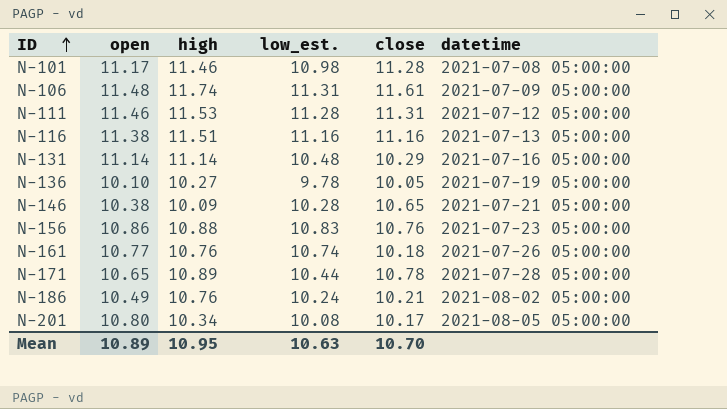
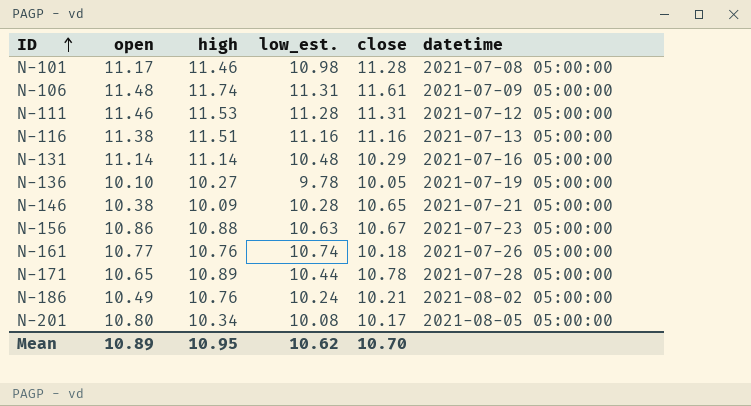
N-156 | low_est.: 10.83 -> 10.63
N-156 | close: 10.76 -> 10.67
Mean | low_est.: 10.63 -> 10.62

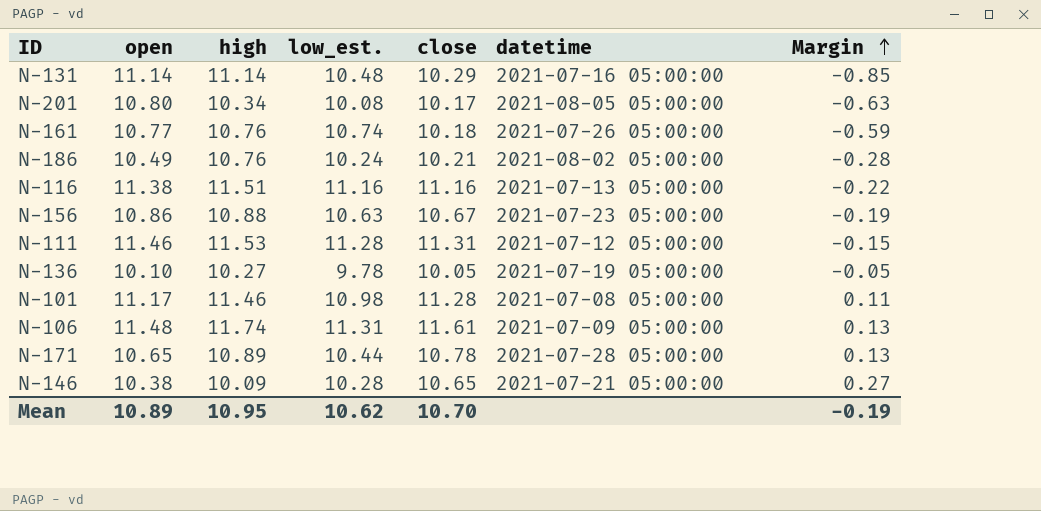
row order: ID ascending -> Margin ascending
column Margin | formula: none -> [close] - [open]

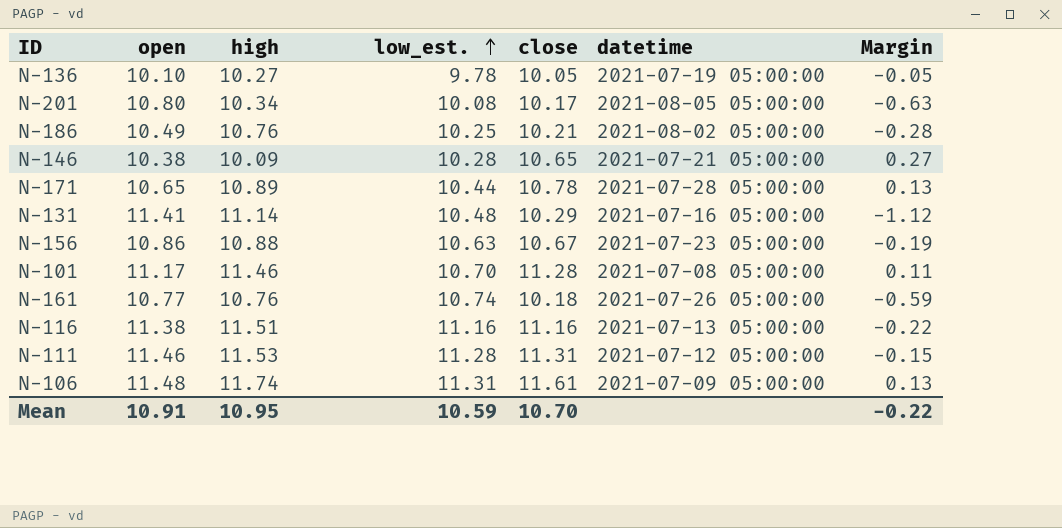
row order: Margin ascending -> low_est. ascending
N-186 | low_est.: 10.24 -> 10.25
N-131 | open: 11.14 -> 11.41
N-131 | Margin: -0.85 -> -1.12
N-101 | low_est.: 10.98 -> 10.70
Mean | open: 10.89 -> 10.91
Mean | low_est.: 10.62 -> 10.59
Mean | Margin: -0.19 -> -0.22

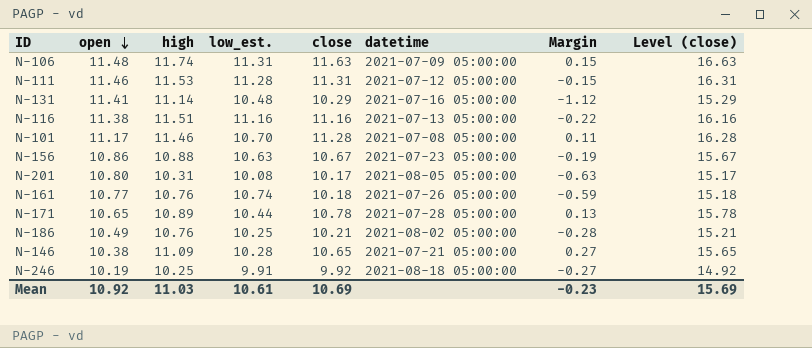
row order: low_est. ascending -> open descending
column Level (close) | formula: none -> [close] + 5
row N-136: 10.10 | 10.27 | 9.78 | 10.05 | 2021-07-19 05:00:00 | -0.05 -> none
N-106 | close: 11.61 -> 11.63
N-106 | Margin: 0.13 -> 0.15
N-201 | high: 10.34 -> 10.31
N-146 | high: 10.09 -> 11.09
row N-246: none -> 10.19 | 10.25 | 9.91 | 9.92 | 2021-08-18 05:00:00 | -0.27 | 14.92
Mean | open: 10.91 -> 10.92
Mean | high: 10.95 -> 11.03
Mean | low_est.: 10.59 -> 10.61
Mean | close: 10.70 -> 10.69
Mean | Margin: -0.22 -> -0.23

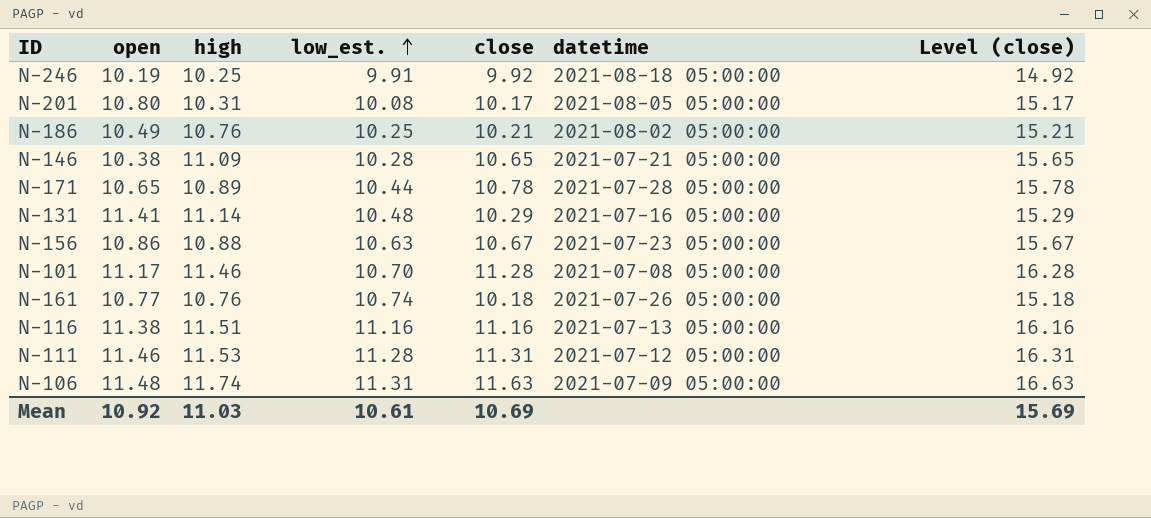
row order: open descending -> low_est. ascending
column Margin | formula: [close] - [open] -> none

